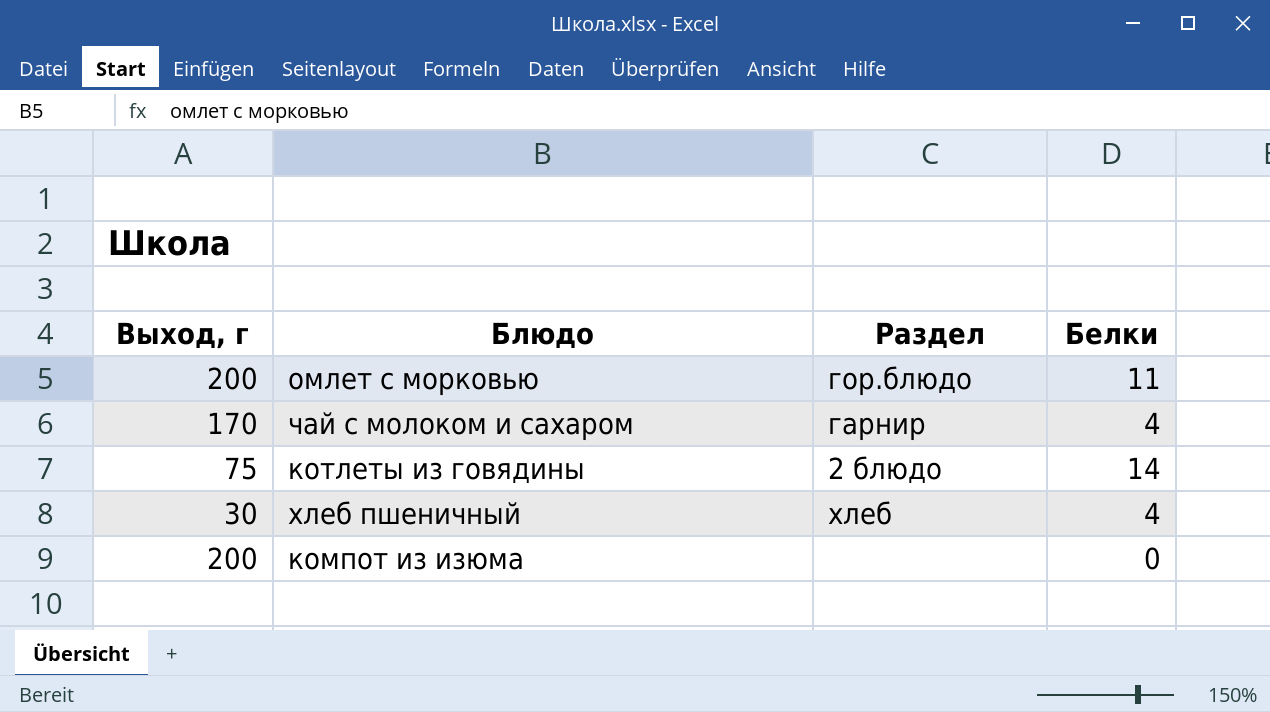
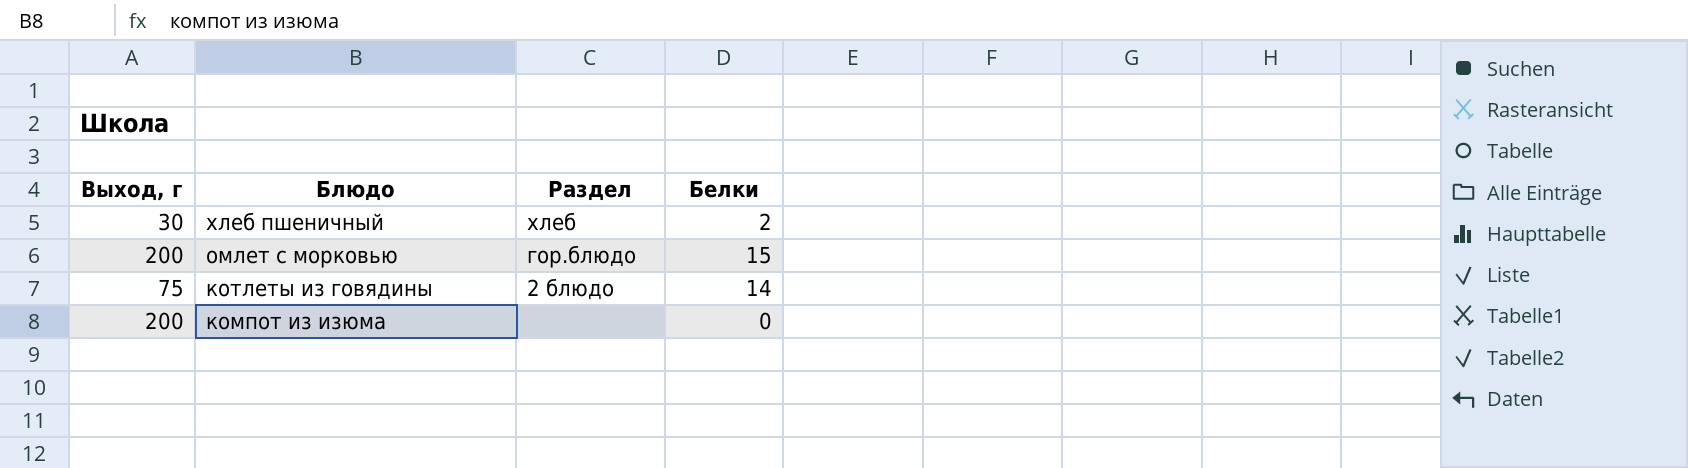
row order: none -> Блюдо descending
row чай с молоком и сахаром: 170 | гарнир | 4 -> none
хлеб пшеничный | Белки: 4 -> 2
омлет с морковью | Белки: 11 -> 15

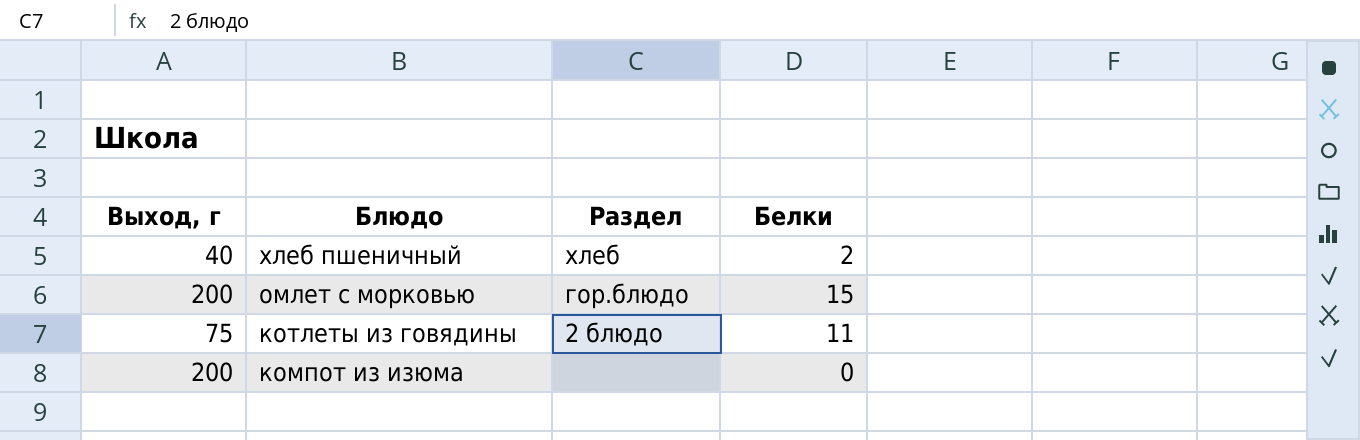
хлеб пшеничный | Выход, г: 30 -> 40
котлеты из говядины | Белки: 14 -> 11

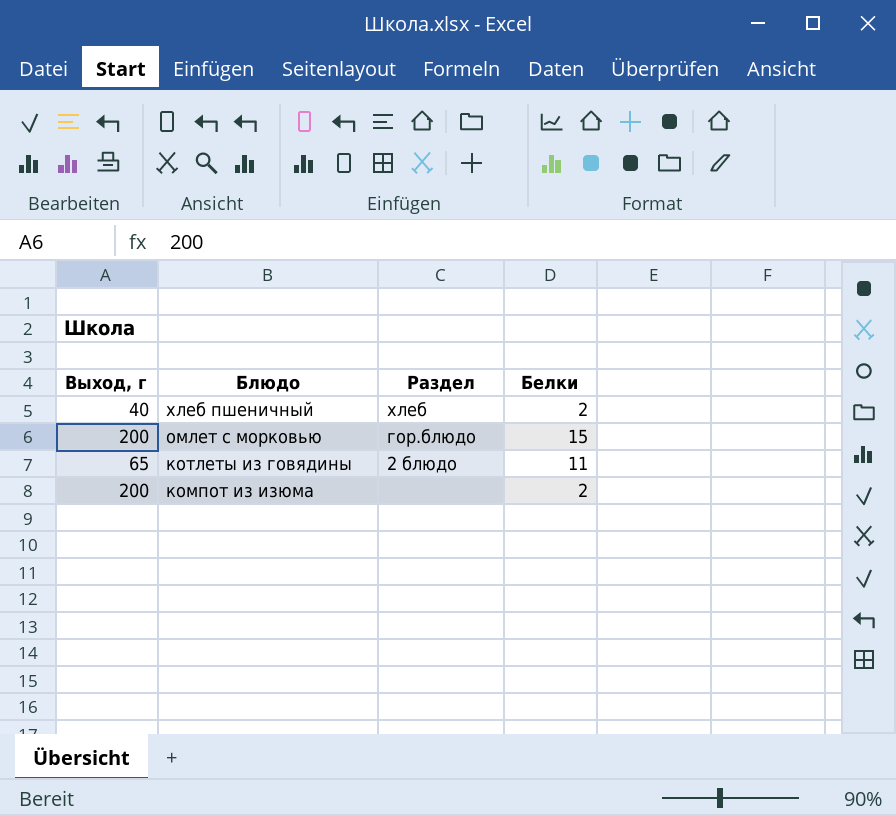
котлеты из говядины | Выход, г: 75 -> 65
компот из изюма | Белки: 0 -> 2

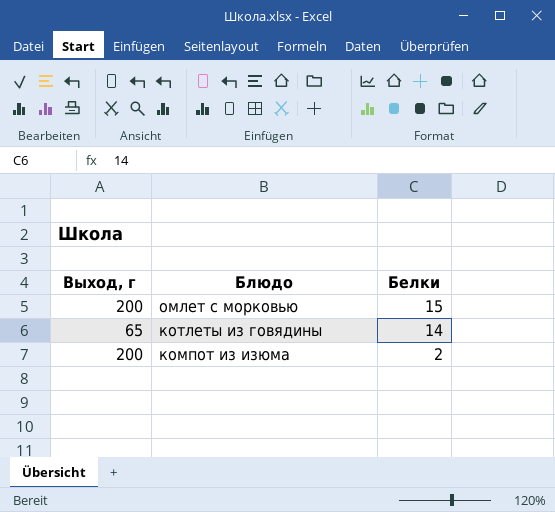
column Раздел | position: 3 -> none
row хлеб пшеничный: 40 | хлеб | 2 -> none
котлеты из говядины | Белки: 11 -> 14

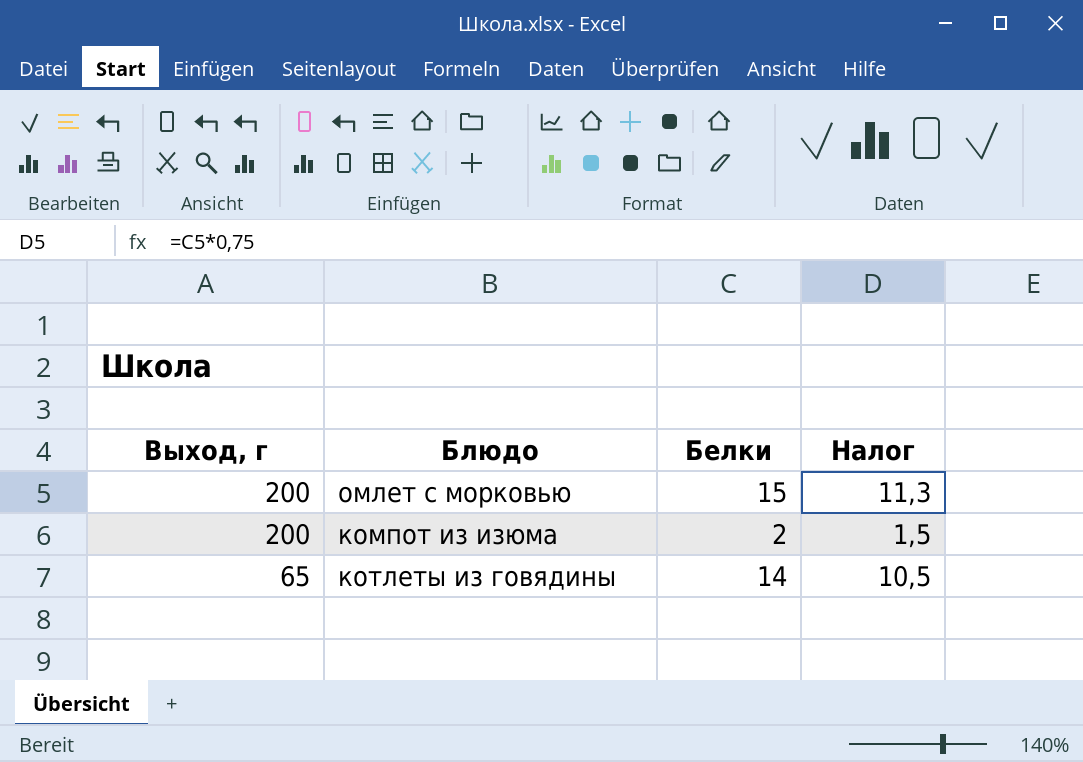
row order: Блюдо descending -> Выход, г descending
column Налог | formula: none -> [Белки] * 0,75

